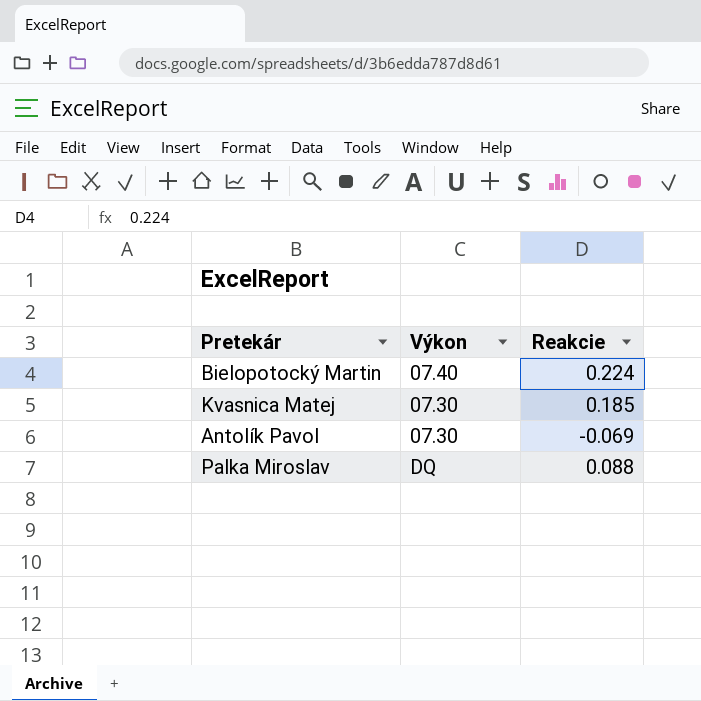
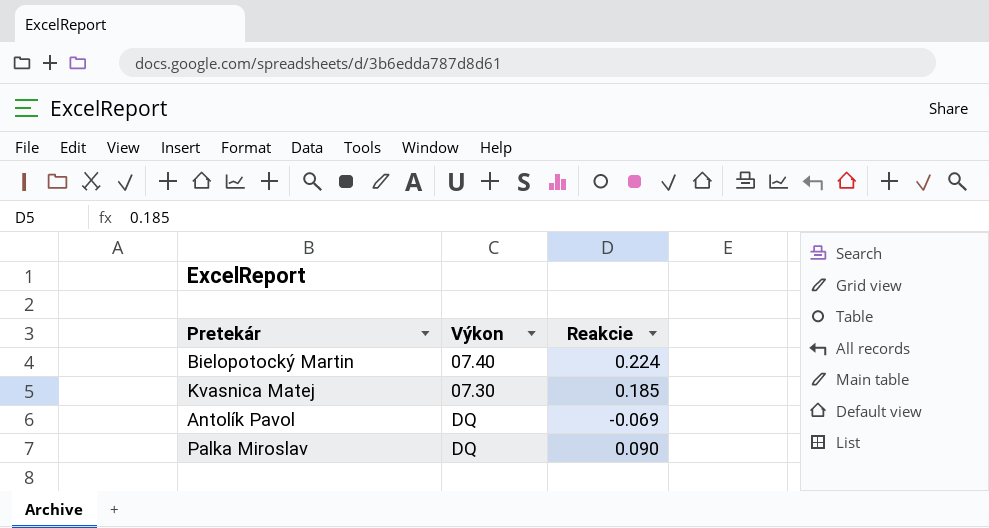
Antolík Pavol | Výkon: 07.30 -> DQ
Palka Miroslav | Reakcie: 0.088 -> 0.090

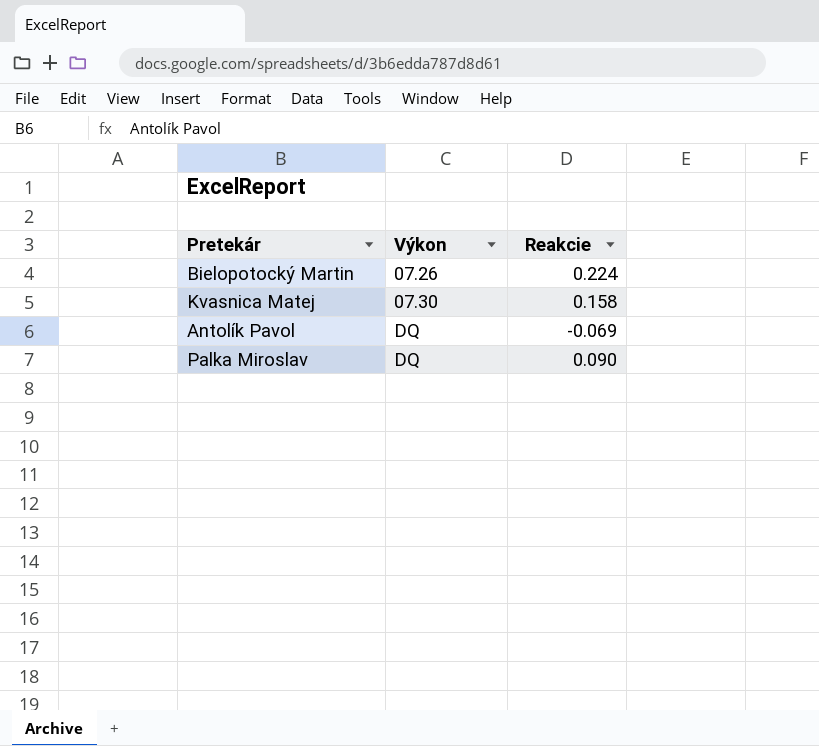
Bielopotocký Martin | Výkon: 07.40 -> 07.26
Kvasnica Matej | Reakcie: 0.185 -> 0.158

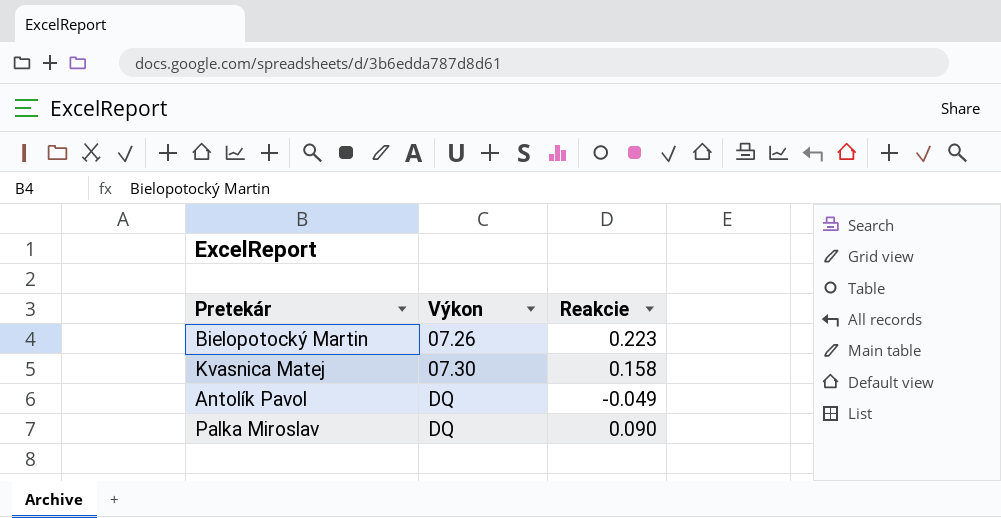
Bielopotocký Martin | Reakcie: 0.224 -> 0.223
Antolík Pavol | Reakcie: -0.069 -> -0.049

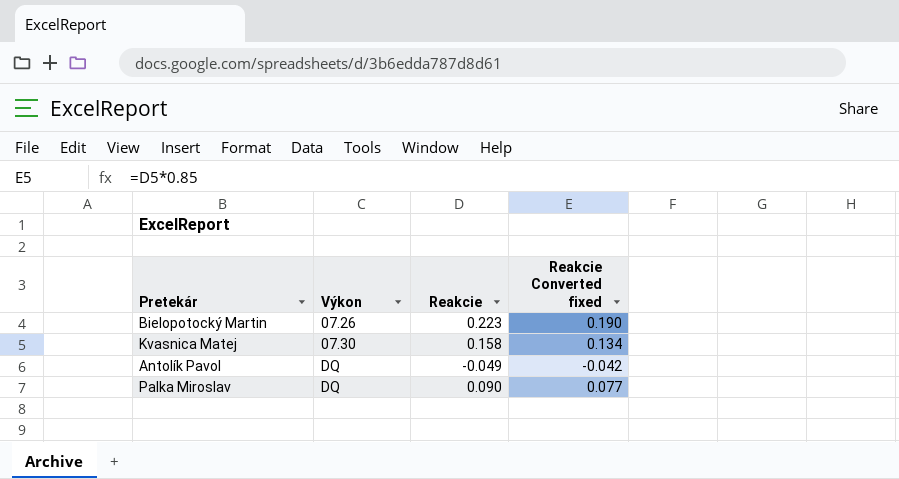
column Reakcie Converted fixed | formula: none -> [Reakcie] * 0.85

